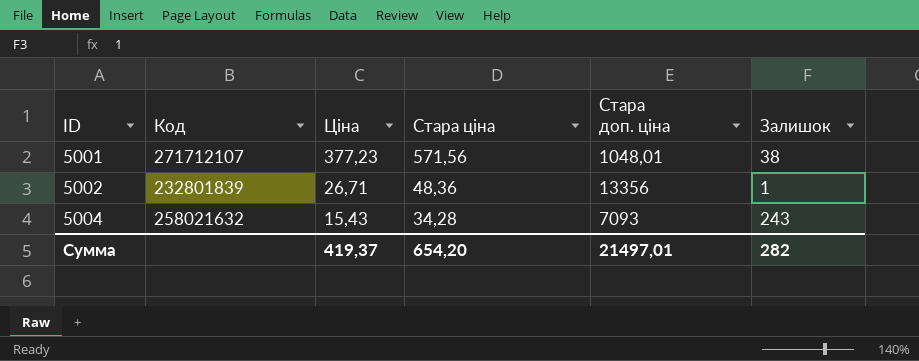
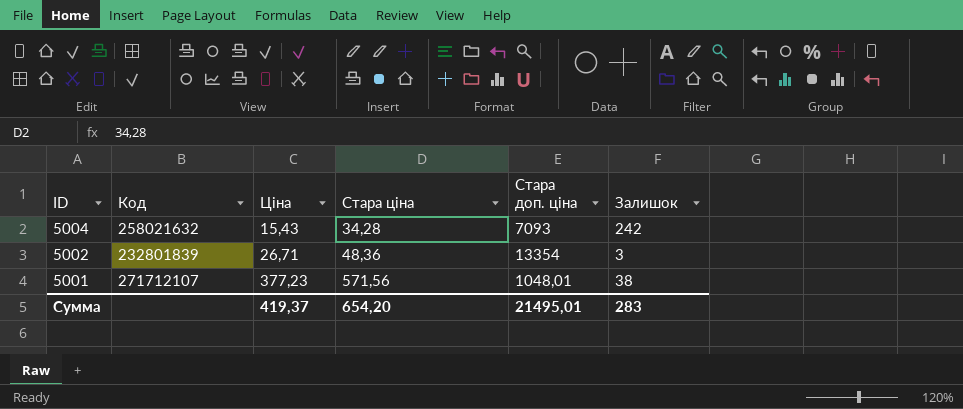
row order: ID ascending -> ID descending
5004 | Залишок: 243 -> 242
5002 | Стара доп. ціна: 13356 -> 13354
5002 | Залишок: 1 -> 3
Сумма | Стара доп. ціна: 21497,01 -> 21495,01
Сумма | Залишок: 282 -> 283

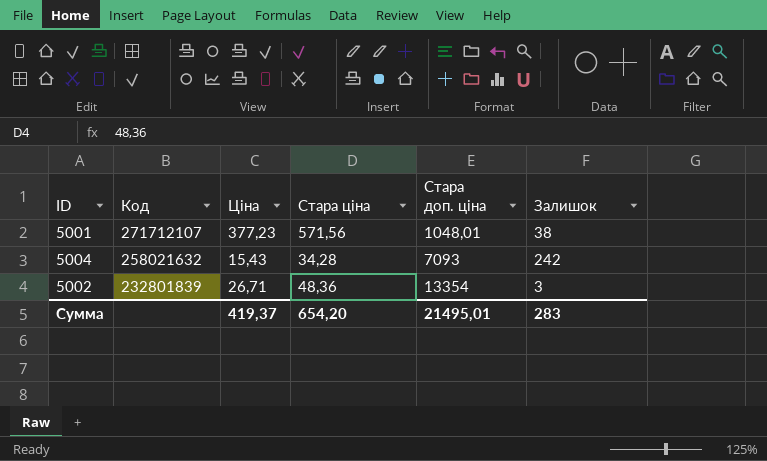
row order: ID descending -> Код descending

